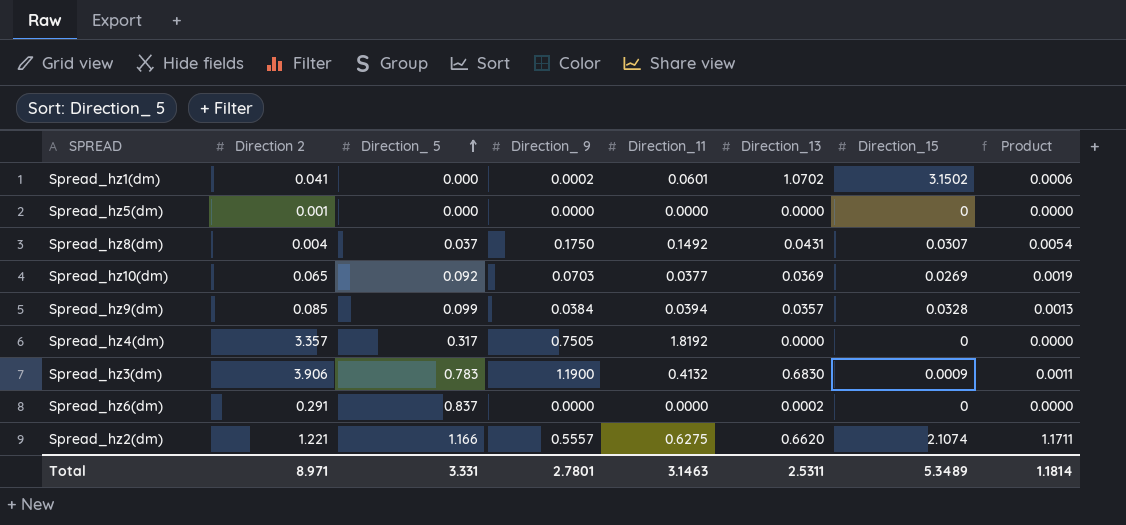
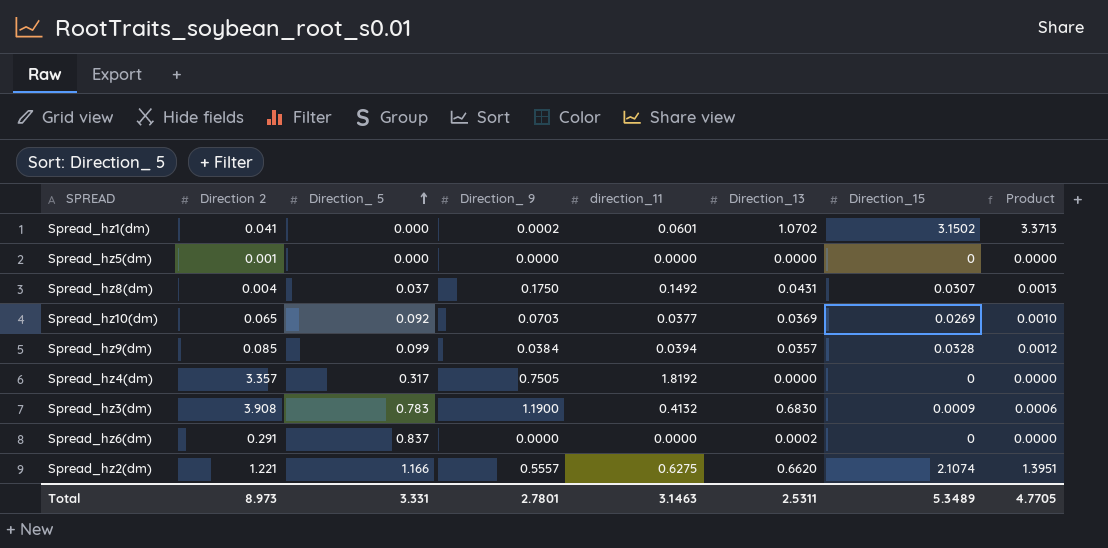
column name: Direction_11 -> direction_11
column Product | formula: [Direction_ 9] * [Direction_15] -> [Direction_13] * [Direction_15]
Spread_hz3(dm) | Direction 2: 3.906 -> 3.908
Total | Direction 2: 8.971 -> 8.973
Total | Product: 1.1814 -> 4.7705

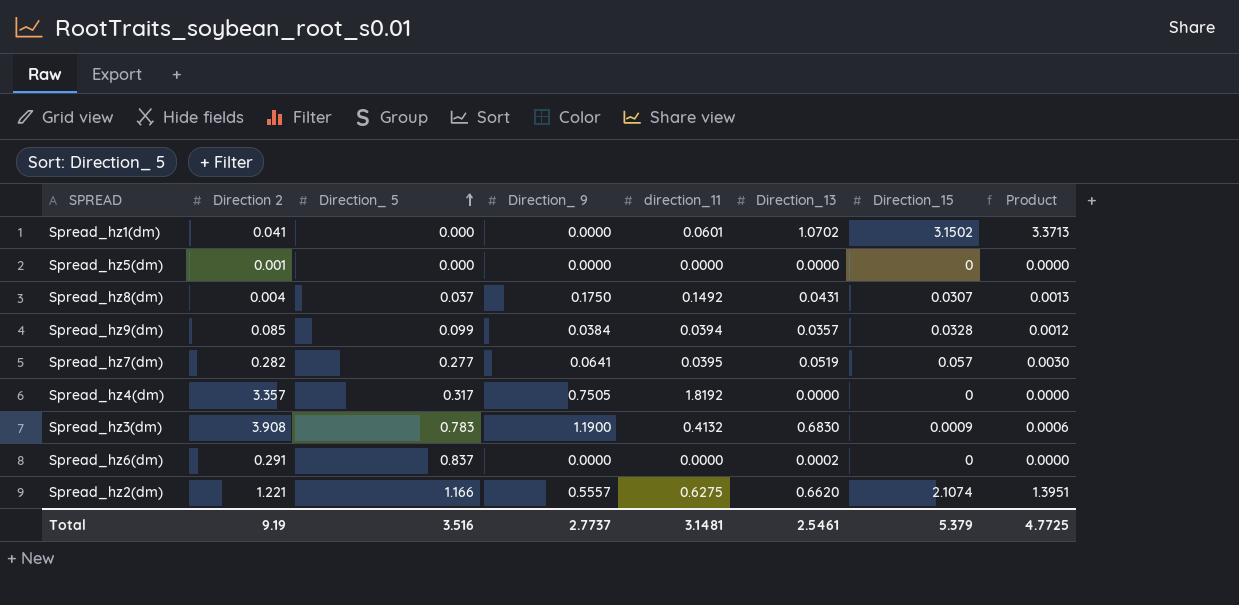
row Spread_hz10(dm): 0.065 | 0.092 | 0.0703 | 0.0377 | 0.0369 | 0.0269 | 0.0010 -> none
Spread_hz1(dm) | Direction_ 9: 0.0002 -> 0.0000
row Spread_hz7(dm): none -> 0.282 | 0.277 | 0.0641 | 0.0395 | 0.0519 | 0.057 | 0.0030
Total | Direction 2: 8.973 -> 9.19
Total | Direction_ 5: 3.331 -> 3.516
Total | Direction_ 9: 2.7801 -> 2.7737
Total | direction_11: 3.1463 -> 3.1481
Total | Direction_13: 2.5311 -> 2.5461
Total | Direction_15: 5.3489 -> 5.379
Total | Product: 4.7705 -> 4.7725

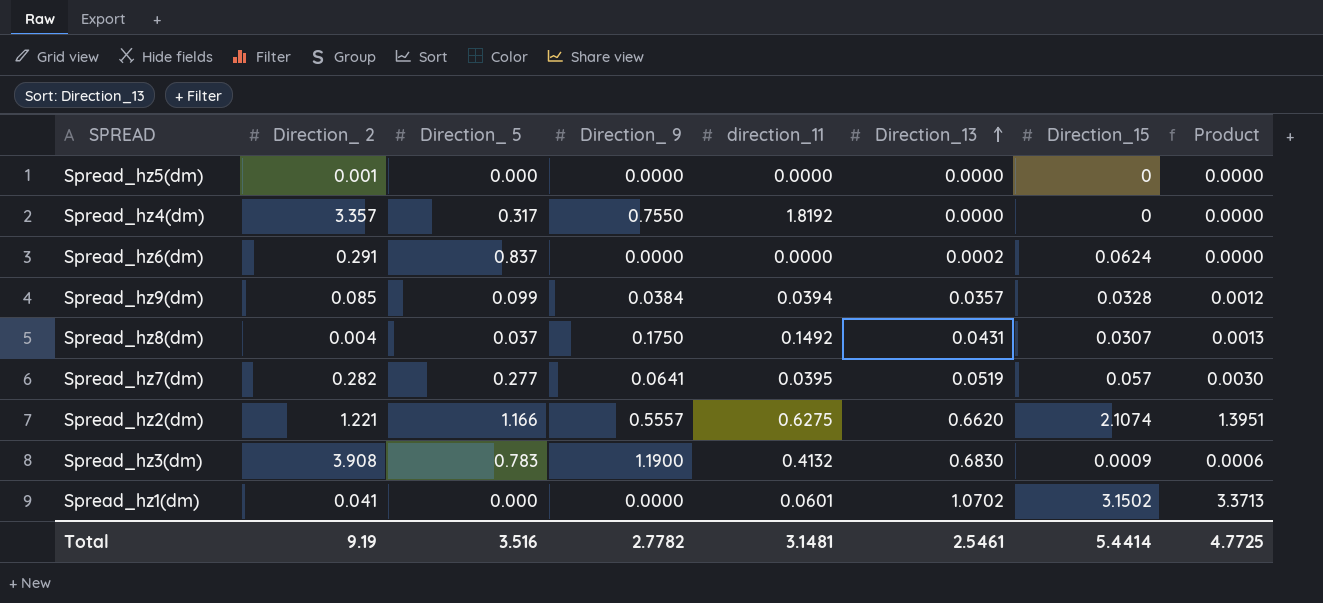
row order: Direction_ 5 ascending -> Direction_13 ascending
column name: Direction 2 -> Direction_ 2
Spread_hz4(dm) | Direction_ 9: 0.7505 -> 0.7550
Spread_hz6(dm) | Direction_15: 0 -> 0.0624
Total | Direction_ 9: 2.7737 -> 2.7782
Total | Direction_15: 5.379 -> 5.4414

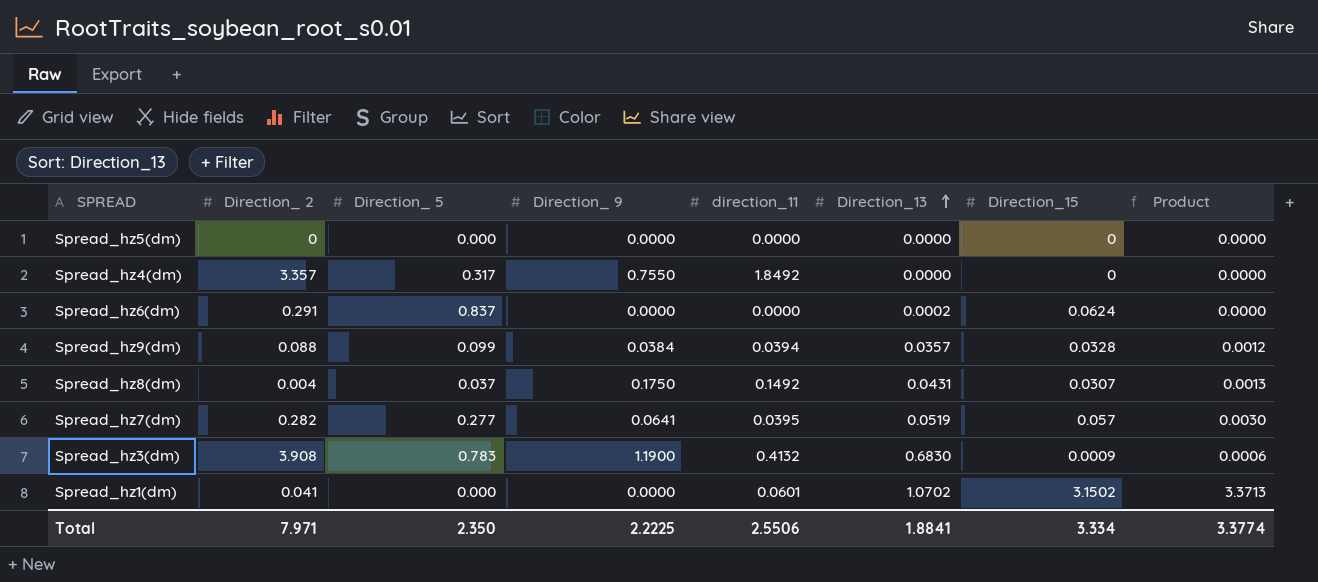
row Spread_hz2(dm): 1.221 | 1.166 | 0.5557 | 0.6275 | 0.6620 | 2.1074 | 1.3951 -> none
Spread_hz5(dm) | Direction_ 2: 0.001 -> 0
Spread_hz4(dm) | direction_11: 1.8192 -> 1.8492
Spread_hz9(dm) | Direction_ 2: 0.085 -> 0.088
Total | Direction_ 2: 9.19 -> 7.971
Total | Direction_ 5: 3.516 -> 2.350
Total | Direction_ 9: 2.7782 -> 2.2225
Total | direction_11: 3.1481 -> 2.5506
Total | Direction_13: 2.5461 -> 1.8841
Total | Direction_15: 5.4414 -> 3.334
Total | Product: 4.7725 -> 3.3774

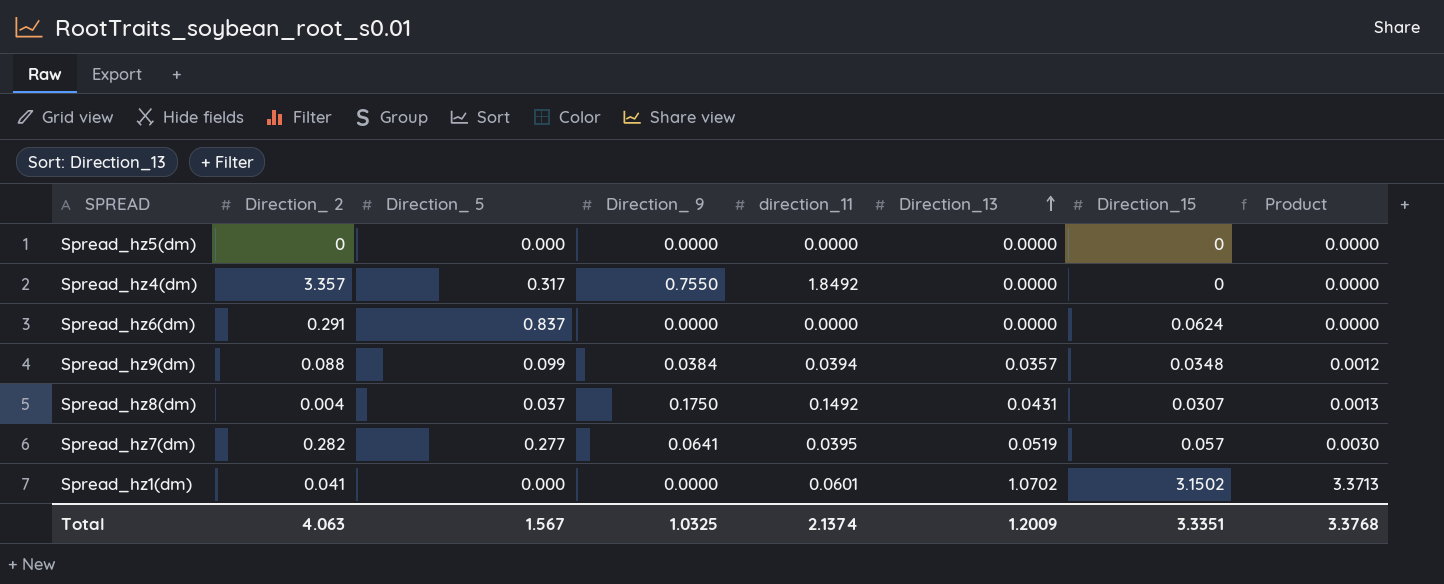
row Spread_hz3(dm): 3.908 | 0.783 | 1.1900 | 0.4132 | 0.6830 | 0.0009 | 0.0006 -> none
Spread_hz6(dm) | Direction_13: 0.0002 -> 0.0000
Spread_hz9(dm) | Direction_15: 0.0328 -> 0.0348
Total | Direction_ 2: 7.971 -> 4.063
Total | Direction_ 5: 2.350 -> 1.567
Total | Direction_ 9: 2.2225 -> 1.0325
Total | direction_11: 2.5506 -> 2.1374
Total | Direction_13: 1.8841 -> 1.2009
Total | Direction_15: 3.334 -> 3.3351
Total | Product: 3.3774 -> 3.3768

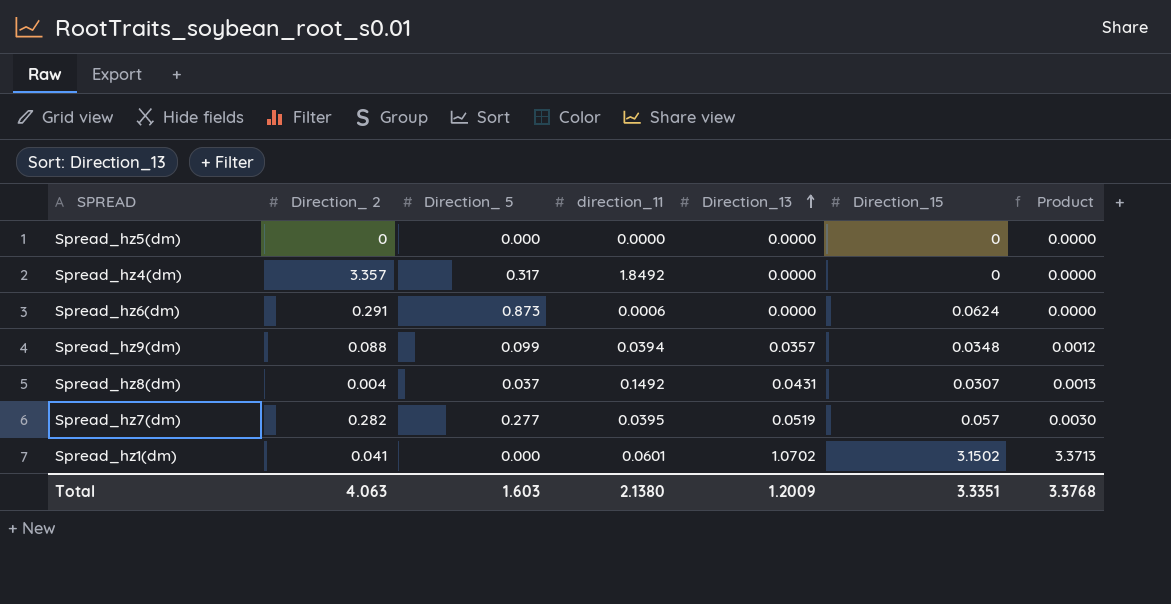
column Direction_ 9 | position: 4 -> none
Spread_hz6(dm) | Direction_ 5: 0.837 -> 0.873
Spread_hz6(dm) | direction_11: 0.0000 -> 0.0006
Total | Direction_ 5: 1.567 -> 1.603
Total | direction_11: 2.1374 -> 2.1380

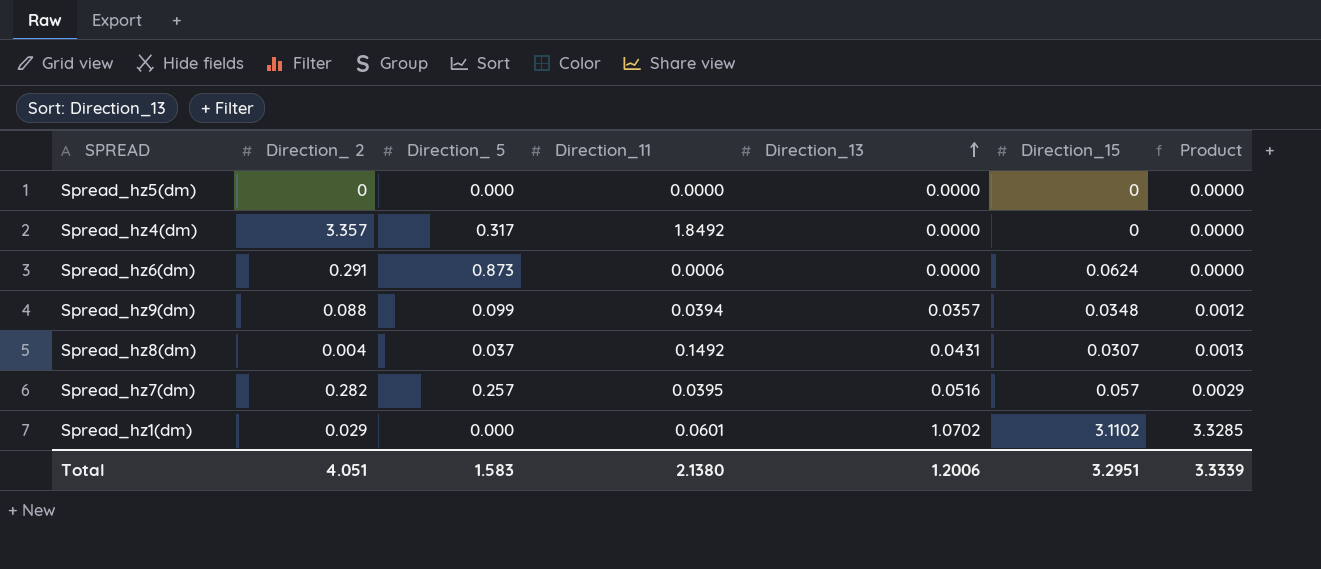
column name: direction_11 -> Direction_11
Spread_hz7(dm) | Direction_ 5: 0.277 -> 0.257
Spread_hz7(dm) | Direction_13: 0.0519 -> 0.0516
Spread_hz7(dm) | Product: 0.0030 -> 0.0029
Spread_hz1(dm) | Direction_ 2: 0.041 -> 0.029
Spread_hz1(dm) | Direction_15: 3.1502 -> 3.1102
Spread_hz1(dm) | Product: 3.3713 -> 3.3285
Total | Direction_ 2: 4.063 -> 4.051
Total | Direction_ 5: 1.603 -> 1.583
Total | Direction_13: 1.2009 -> 1.2006
Total | Direction_15: 3.3351 -> 3.2951
Total | Product: 3.3768 -> 3.3339

